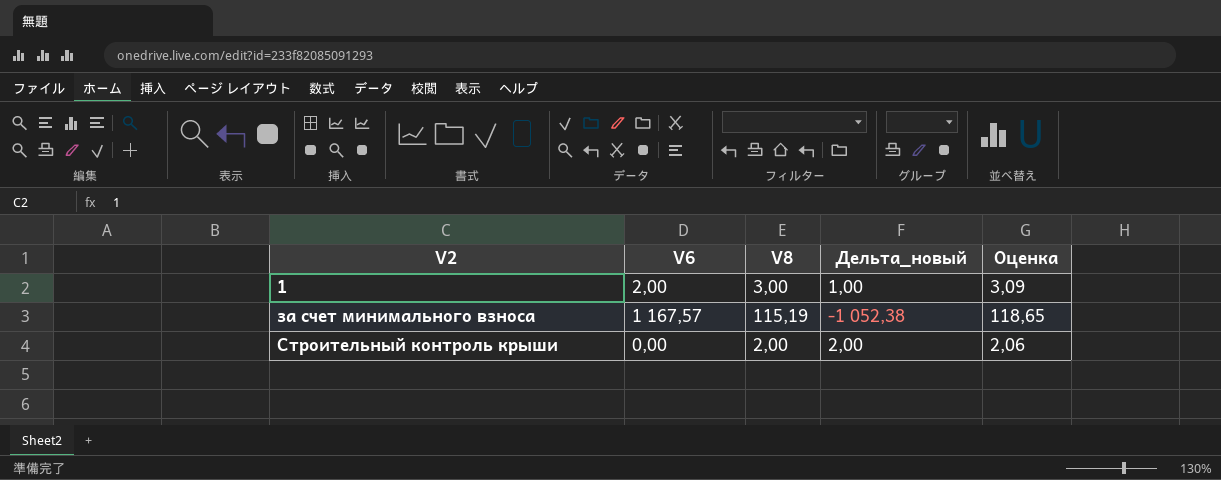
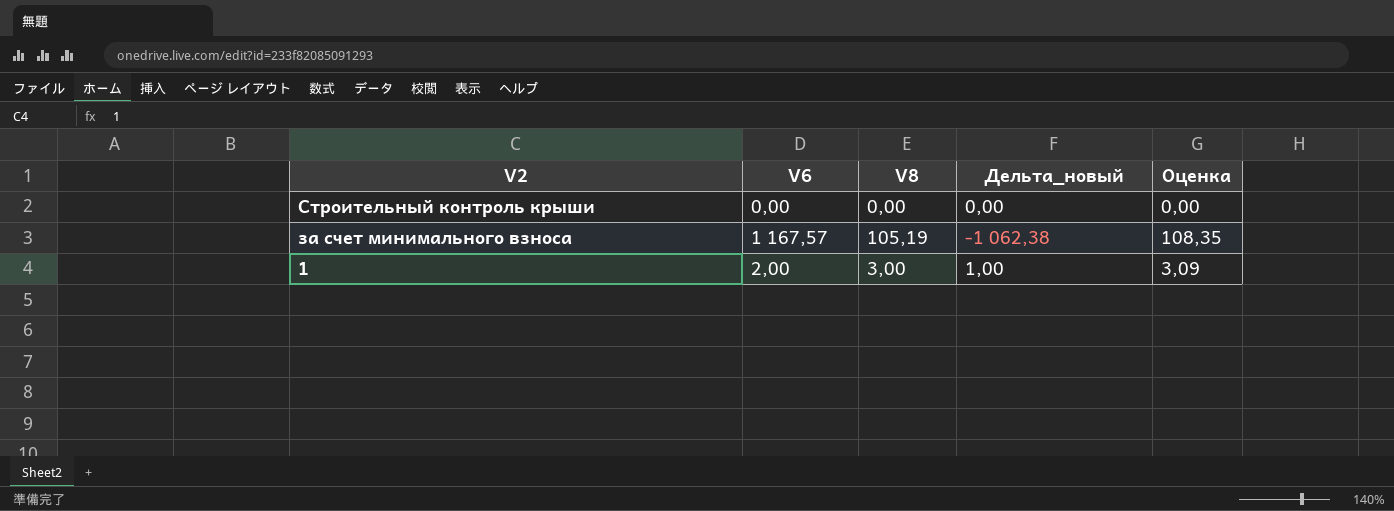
row order: V2 ascending -> V2 descending
Строительный контроль крыши | V8: 2,00 -> 0,00
Строительный контроль крыши | Дельта_новый: 2,00 -> 0,00
Строительный контроль крыши | Оценка: 2,06 -> 0,00
за счет минимального взноса | V8: 115,19 -> 105,19
за счет минимального взноса | Дельта_новый: -1 052,38 -> -1 062,38
за счет минимального взноса | Оценка: 118,65 -> 108,35

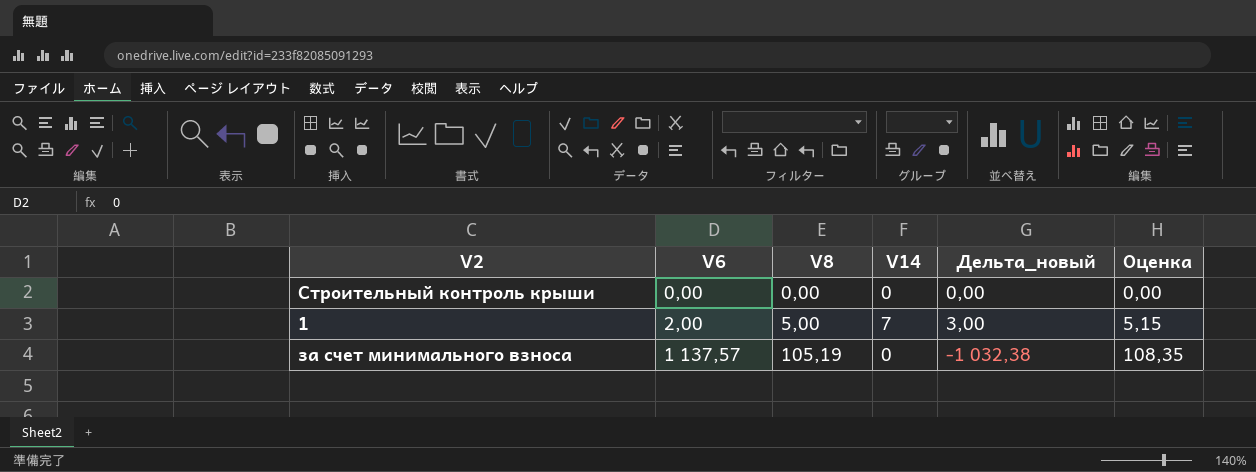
row order: V2 descending -> V6 ascending
column V14 | position: none -> 4
1 | V8: 3,00 -> 5,00
1 | Дельта_новый: 1,00 -> 3,00
1 | Оценка: 3,09 -> 5,15
за счет минимального взноса | V6: 1 167,57 -> 1 137,57
за счет минимального взноса | Дельта_новый: -1 062,38 -> -1 032,38

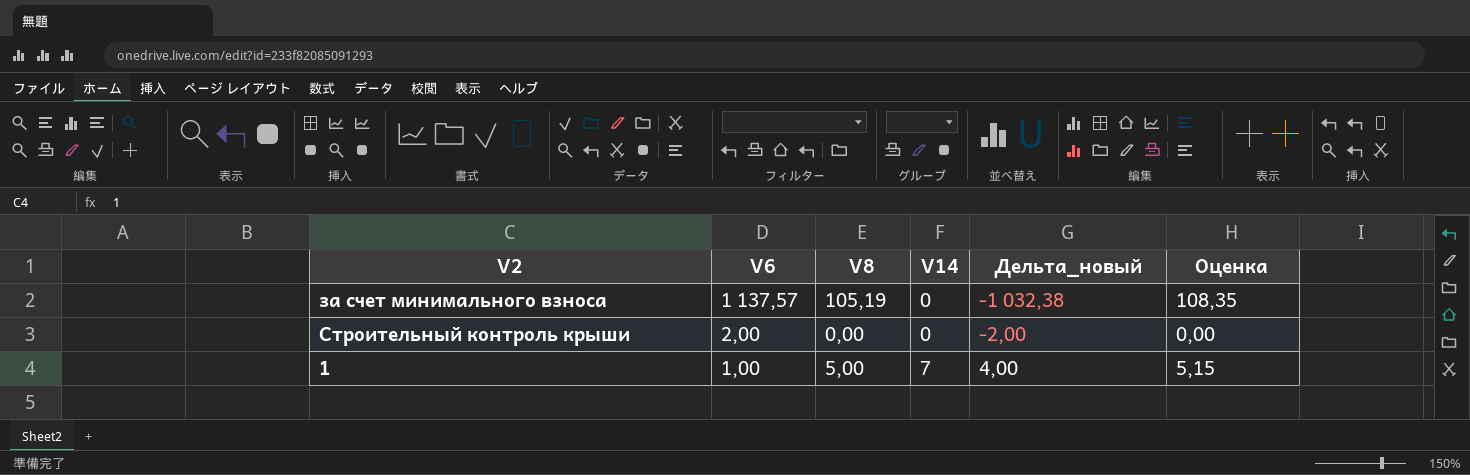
row order: V6 ascending -> V6 descending
Строительный контроль крыши | V6: 0,00 -> 2,00
Строительный контроль крыши | Дельта_новый: 0,00 -> -2,00
1 | V6: 2,00 -> 1,00
1 | Дельта_новый: 3,00 -> 4,00

